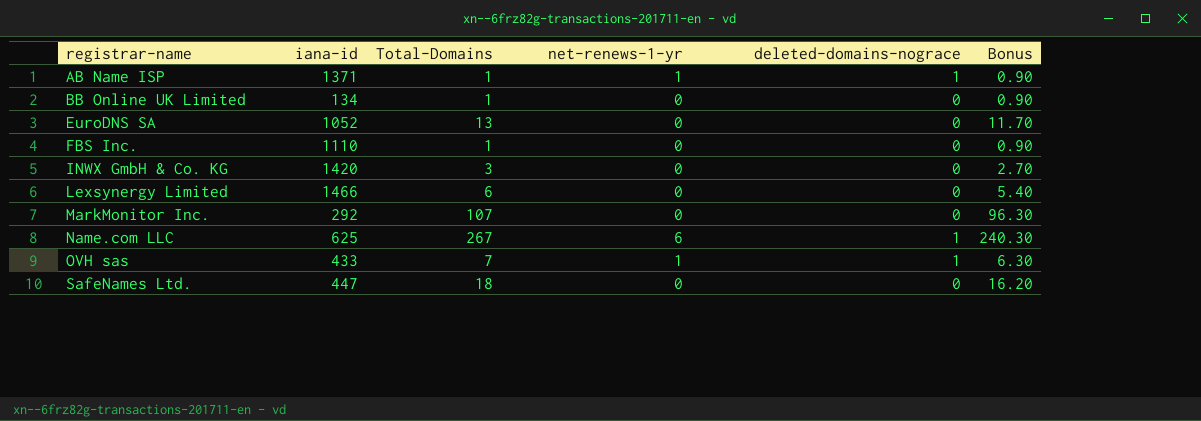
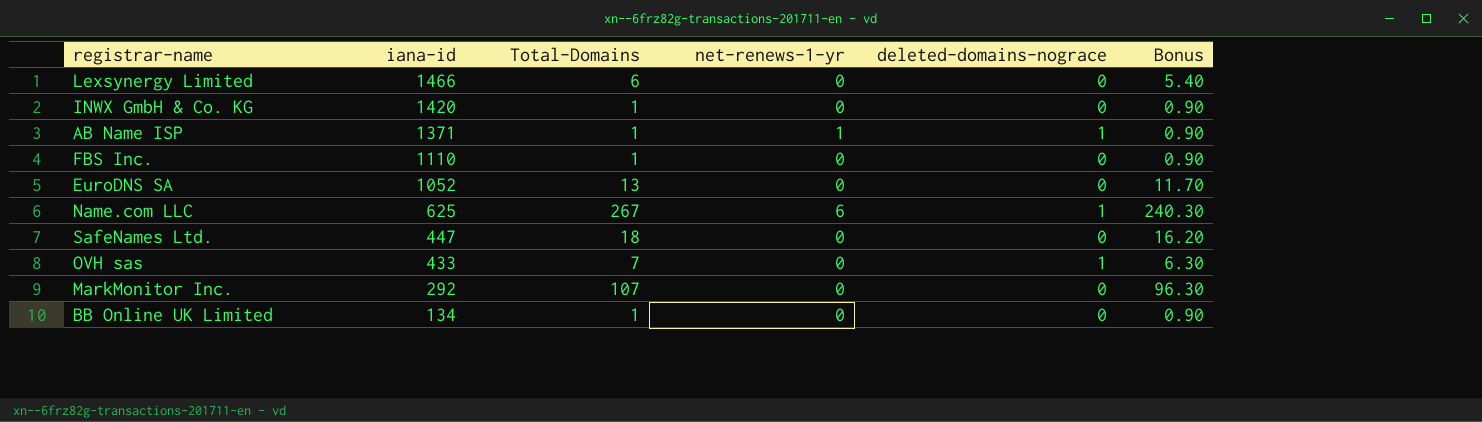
row order: registrar-name ascending -> iana-id descending
INWX GmbH & Co. KG | Total-Domains: 3 -> 1
INWX GmbH & Co. KG | Bonus: 2.70 -> 0.90
OVH sas | net-renews-1-yr: 1 -> 0

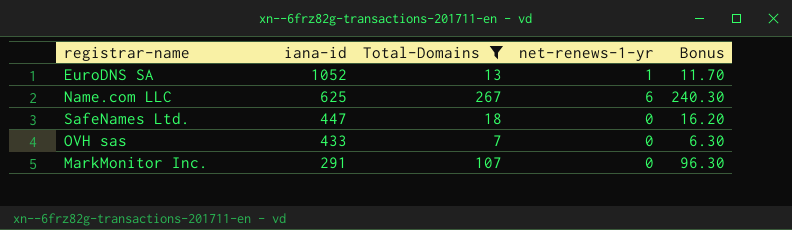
filter: none -> Total-Domains >= 7
column deleted-domains-nograce | position: 5 -> none
EuroDNS SA | net-renews-1-yr: 0 -> 1
MarkMonitor Inc. | iana-id: 292 -> 291

